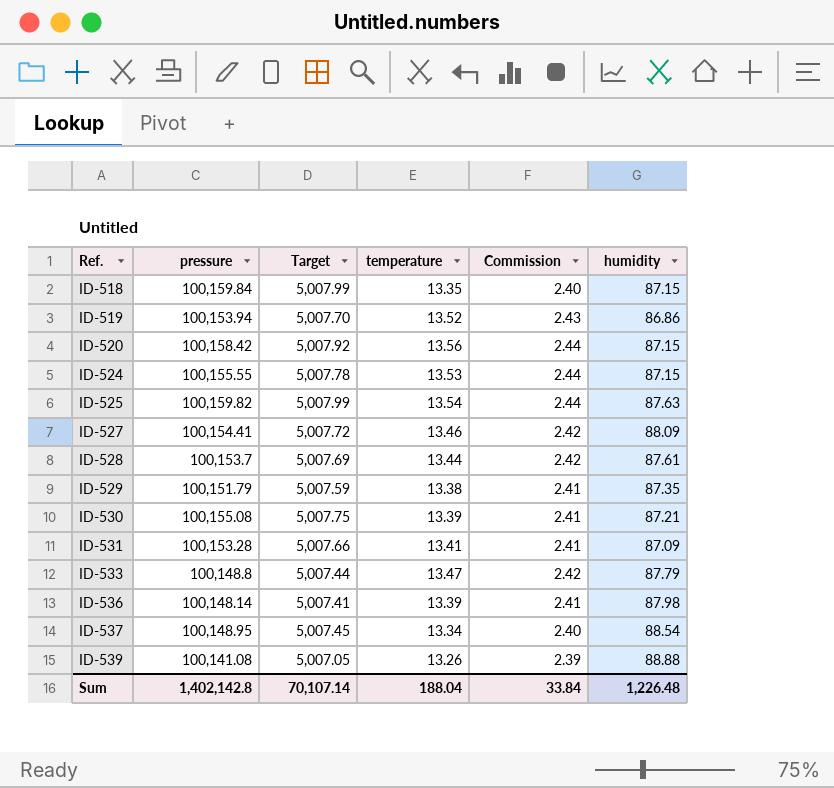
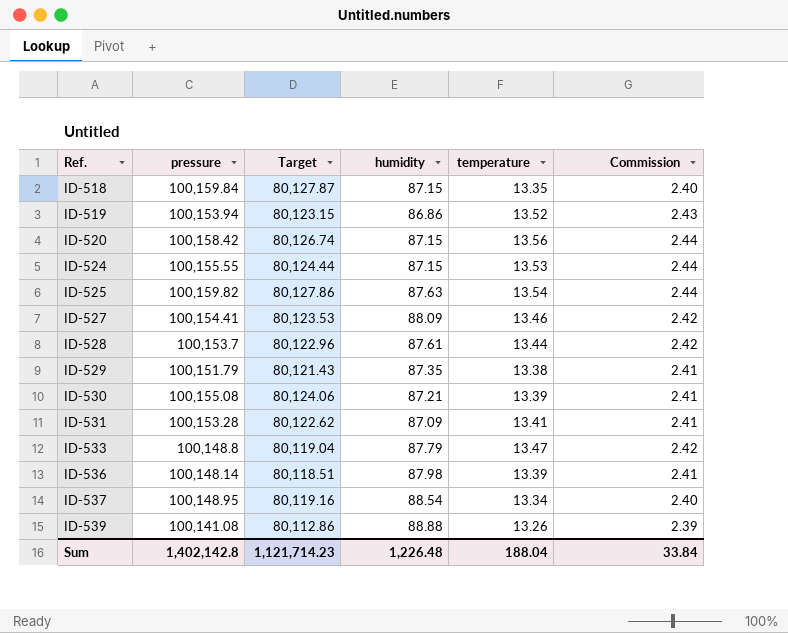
column Target | formula: [pressure] * 0.05 -> [pressure] * 0.8
column humidity | position: 6 -> 4
Sum | Target: 70,107.14 -> 1,121,714.23

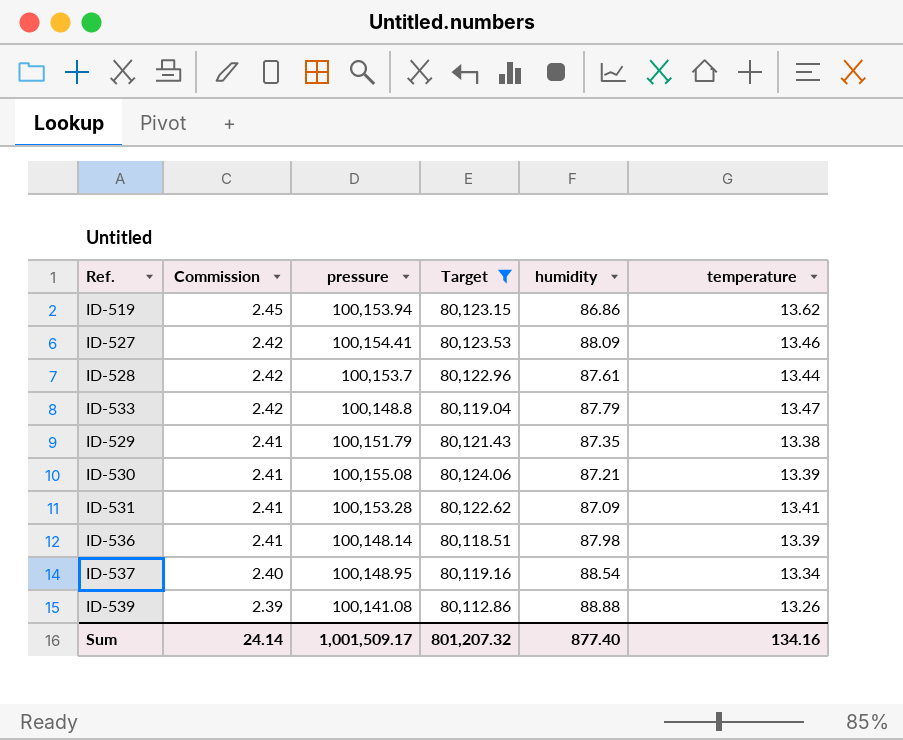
filter: none -> Target <= 80,124.06
row order: Ref. ascending -> Commission descending
column Commission | position: 6 -> 2
ID-519 | Commission: 2.43 -> 2.45
ID-519 | temperature: 13.52 -> 13.62
Sum | Commission: 33.84 -> 24.14
Sum | pressure: 1,402,142.8 -> 1,001,509.17
Sum | Target: 1,121,714.23 -> 801,207.32
Sum | humidity: 1,226.48 -> 877.40
Sum | temperature: 188.04 -> 134.16

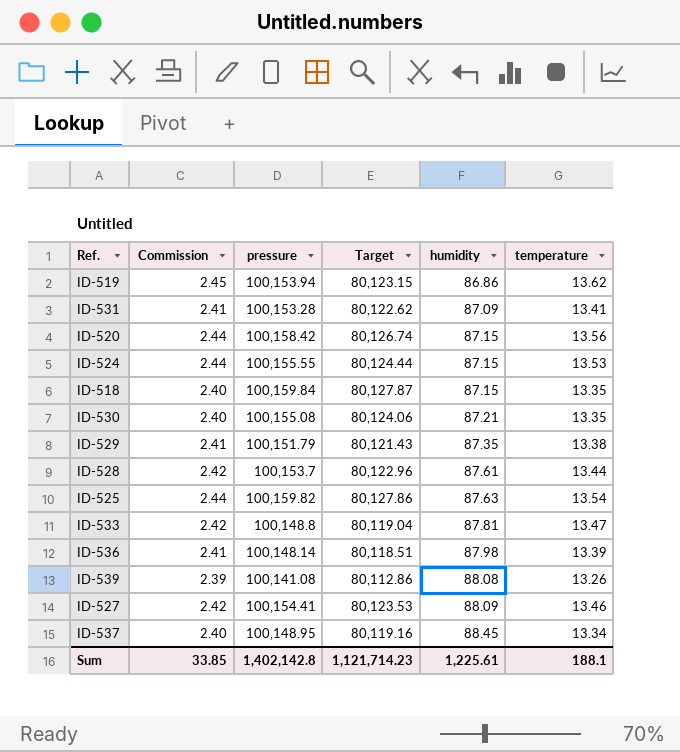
filter: Target <= 80,124.06 -> none
row order: Commission descending -> humidity ascending
ID-530 | Commission: 2.41 -> 2.40
ID-530 | temperature: 13.39 -> 13.35
ID-533 | humidity: 87.79 -> 87.81
ID-539 | humidity: 88.88 -> 88.08
ID-537 | humidity: 88.54 -> 88.45
Sum | Commission: 24.14 -> 33.85
Sum | pressure: 1,001,509.17 -> 1,402,142.8
Sum | Target: 801,207.32 -> 1,121,714.23
Sum | humidity: 877.40 -> 1,225.61
Sum | temperature: 134.16 -> 188.1

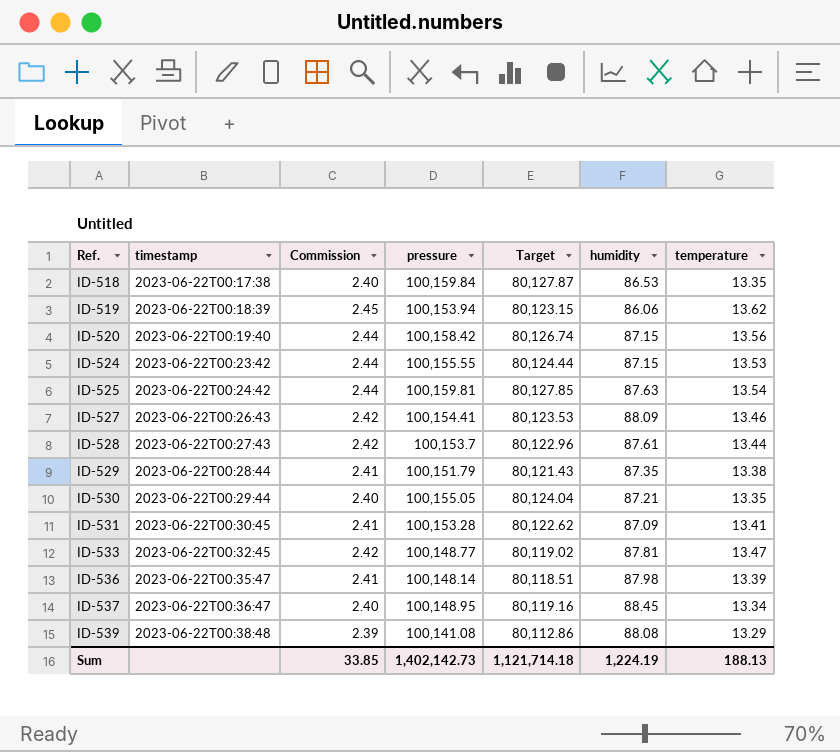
row order: humidity ascending -> Ref. ascending
column timestamp | position: none -> 2
ID-518 | humidity: 87.15 -> 86.53
ID-519 | humidity: 86.86 -> 86.06
ID-525 | pressure: 100,159.82 -> 100,159.81
ID-525 | Target: 80,127.86 -> 80,127.85
ID-530 | pressure: 100,155.08 -> 100,155.05
ID-530 | Target: 80,124.06 -> 80,124.04
ID-533 | pressure: 100,148.8 -> 100,148.77
ID-533 | Target: 80,119.04 -> 80,119.02
ID-539 | temperature: 13.26 -> 13.29
Sum | pressure: 1,402,142.8 -> 1,402,142.73
Sum | Target: 1,121,714.23 -> 1,121,714.18
Sum | humidity: 1,225.61 -> 1,224.19
Sum | temperature: 188.1 -> 188.13

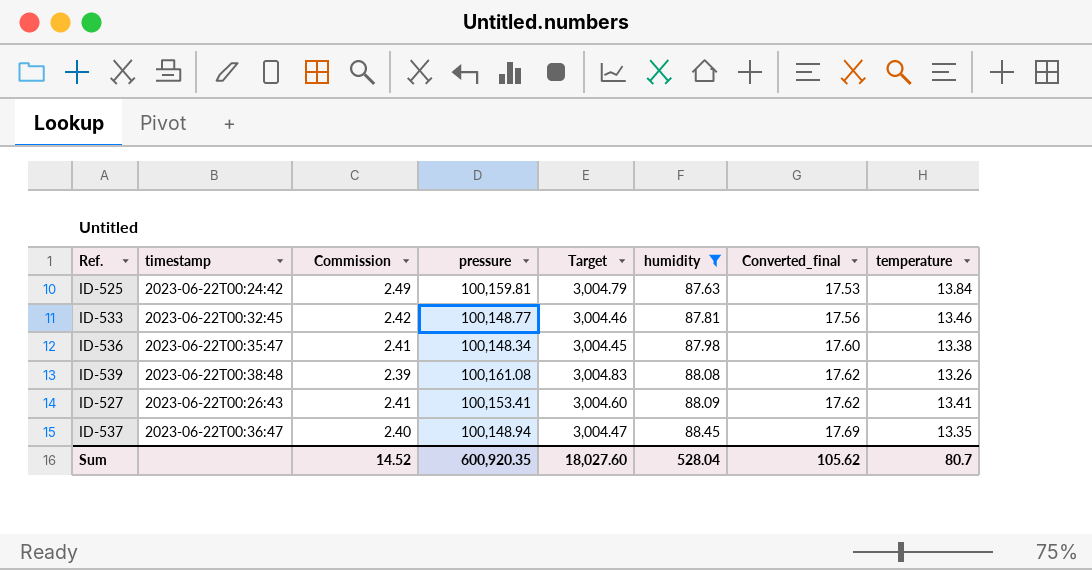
filter: none -> humidity >= 87.63
row order: Ref. ascending -> humidity ascending
column Target | formula: [pressure] * 0.8 -> [pressure] * 0.03
column Converted_final | formula: none -> [humidity] * 0.2
ID-525 | Commission: 2.44 -> 2.49
ID-525 | temperature: 13.54 -> 13.84
ID-533 | temperature: 13.47 -> 13.46
ID-536 | pressure: 100,148.14 -> 100,148.34
ID-536 | temperature: 13.39 -> 13.38
ID-539 | pressure: 100,141.08 -> 100,161.08
ID-539 | temperature: 13.29 -> 13.26
ID-527 | Commission: 2.42 -> 2.41
ID-527 | pressure: 100,154.41 -> 100,153.41
ID-527 | temperature: 13.46 -> 13.41
ID-537 | pressure: 100,148.95 -> 100,148.94
ID-537 | temperature: 13.34 -> 13.35
Sum | Commission: 33.85 -> 14.52
Sum | pressure: 1,402,142.73 -> 600,920.35
Sum | Target: 1,121,714.18 -> 18,027.60
Sum | humidity: 1,224.19 -> 528.04
Sum | temperature: 188.13 -> 80.7

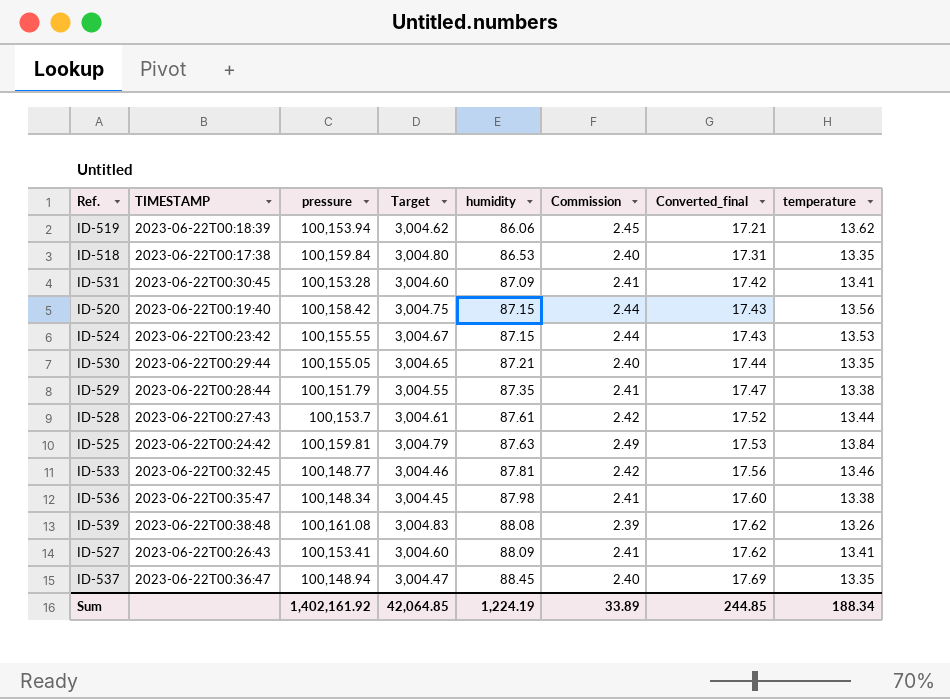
filter: humidity >= 87.63 -> none
column name: timestamp -> TIMESTAMP
column Commission | position: 3 -> 6
Sum | pressure: 600,920.35 -> 1,402,161.92
Sum | Target: 18,027.60 -> 42,064.85
Sum | humidity: 528.04 -> 1,224.19
Sum | Commission: 14.52 -> 33.89
Sum | Converted_final: 105.62 -> 244.85
Sum | temperature: 80.7 -> 188.34

